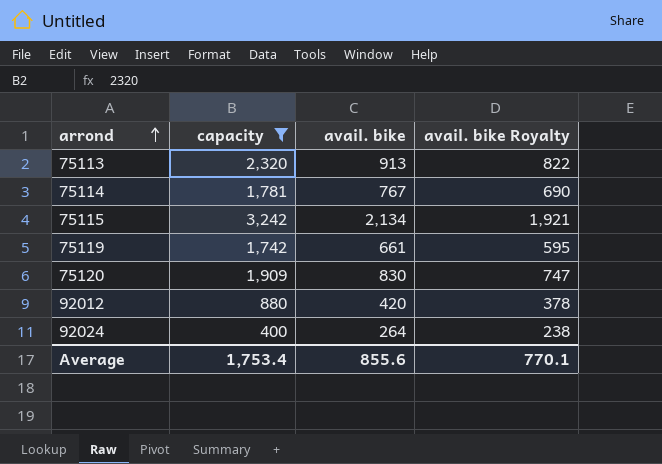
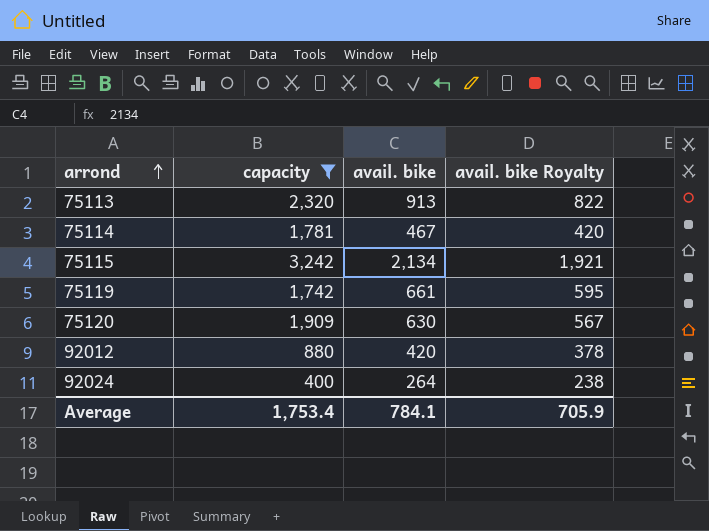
75114 | avail. bike: 767 -> 467
75114 | avail. bike Royalty: 690 -> 420
75120 | avail. bike: 830 -> 630
75120 | avail. bike Royalty: 747 -> 567
Average | avail. bike: 855.6 -> 784.1
Average | avail. bike Royalty: 770.1 -> 705.9

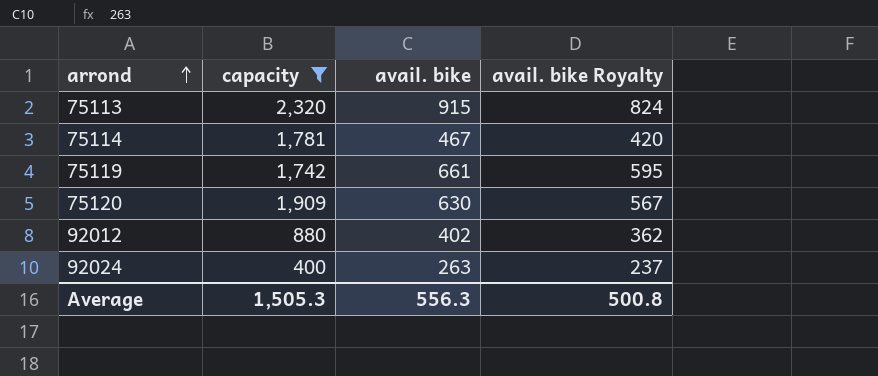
row 75115: 3,242 | 2,134 | 1,921 -> none
75113 | avail. bike: 913 -> 915
75113 | avail. bike Royalty: 822 -> 824
92012 | avail. bike: 420 -> 402
92012 | avail. bike Royalty: 378 -> 362
92024 | avail. bike: 264 -> 263
92024 | avail. bike Royalty: 238 -> 237
Average | capacity: 1,753.4 -> 1,505.3
Average | avail. bike: 784.1 -> 556.3
Average | avail. bike Royalty: 705.9 -> 500.8

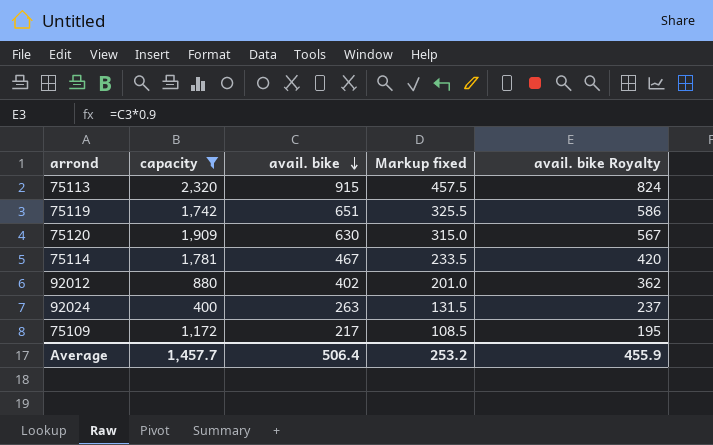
row order: arrond ascending -> avail. bike descending
column Markup fixed | formula: none -> [avail. bike] * 0.5
75119 | avail. bike: 661 -> 651
75119 | avail. bike Royalty: 595 -> 586
row 75109: none -> 1,172 | 217 | 108.5 | 195
Average | capacity: 1,505.3 -> 1,457.7
Average | avail. bike: 556.3 -> 506.4
Average | avail. bike Royalty: 500.8 -> 455.9

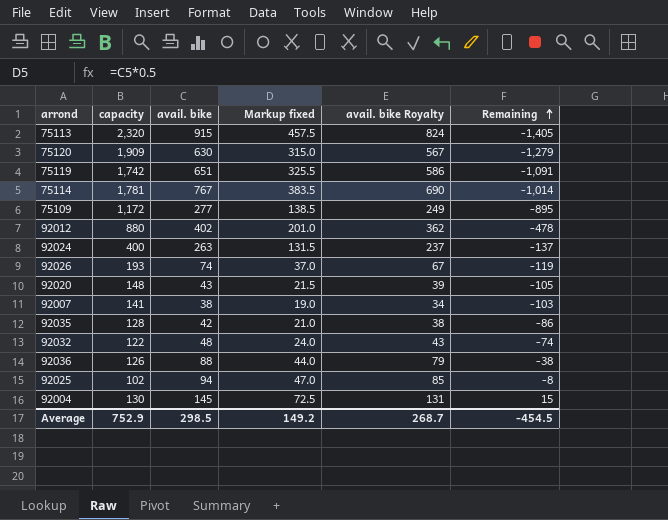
filter: capacity >= 400 -> none
row order: avail. bike descending -> Remaining ascending
column Remaining | formula: none -> [avail. bike] - [capacity]
75114 | avail. bike: 467 -> 767
75114 | Markup fixed: 233.5 -> 383.5
75114 | avail. bike Royalty: 420 -> 690
75109 | avail. bike: 217 -> 277
75109 | Markup fixed: 108.5 -> 138.5
75109 | avail. bike Royalty: 195 -> 249
Average | capacity: 1,457.7 -> 752.9
Average | avail. bike: 506.4 -> 298.5
Average | Markup fixed: 253.2 -> 149.2
Average | avail. bike Royalty: 455.9 -> 268.7

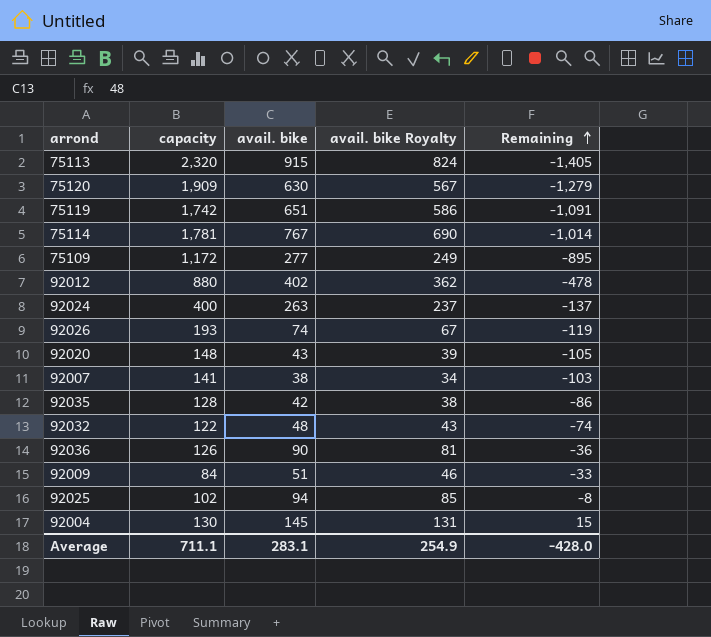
column Markup fixed | formula: [avail. bike] * 0.5 -> none
92036 | avail. bike: 88 -> 90
92036 | avail. bike Royalty: 79 -> 81
92036 | Remaining: -38 -> -36
row 92009: none -> 84 | 51 | 46 | -33
Average | capacity: 752.9 -> 711.1
Average | avail. bike: 298.5 -> 283.1
Average | avail. bike Royalty: 268.7 -> 254.9
Average | Remaining: -454.5 -> -428.0

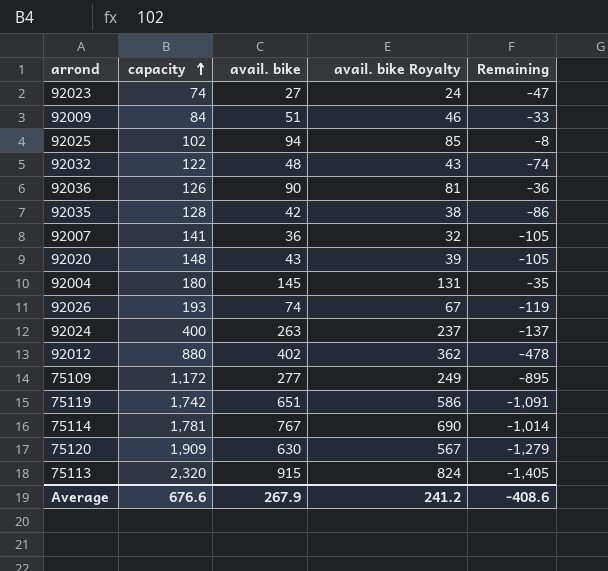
row order: Remaining ascending -> capacity ascending
row 92023: none -> 74 | 27 | 24 | -47
92007 | avail. bike: 38 -> 36
92007 | avail. bike Royalty: 34 -> 32
92007 | Remaining: -103 -> -105
92004 | capacity: 130 -> 180
92004 | Remaining: 15 -> -35
Average | capacity: 711.1 -> 676.6
Average | avail. bike: 283.1 -> 267.9
Average | avail. bike Royalty: 254.9 -> 241.2
Average | Remaining: -428.0 -> -408.6

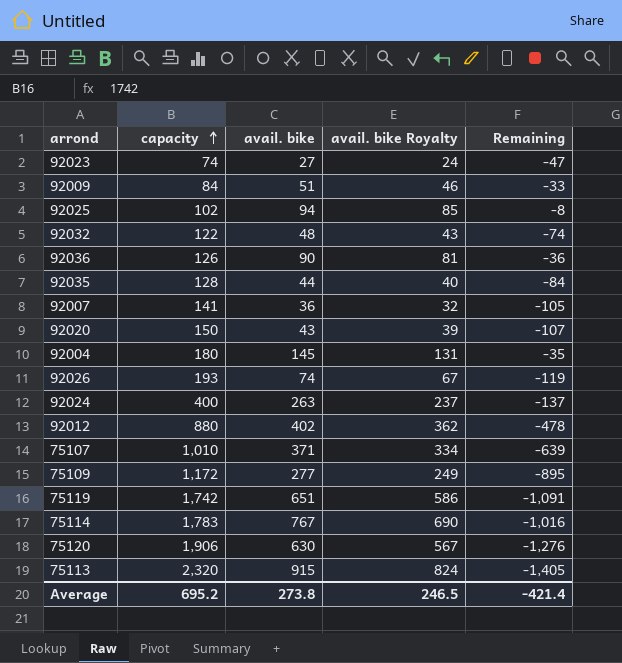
92035 | avail. bike: 42 -> 44
92035 | avail. bike Royalty: 38 -> 40
92035 | Remaining: -86 -> -84
92020 | capacity: 148 -> 150
92020 | Remaining: -105 -> -107
row 75107: none -> 1,010 | 371 | 334 | -639
75114 | capacity: 1,781 -> 1,783
75114 | Remaining: -1,014 -> -1,016
75120 | capacity: 1,909 -> 1,906
75120 | Remaining: -1,279 -> -1,276
Average | capacity: 676.6 -> 695.2
Average | avail. bike: 267.9 -> 273.8
Average | avail. bike Royalty: 241.2 -> 246.5
Average | Remaining: -408.6 -> -421.4

